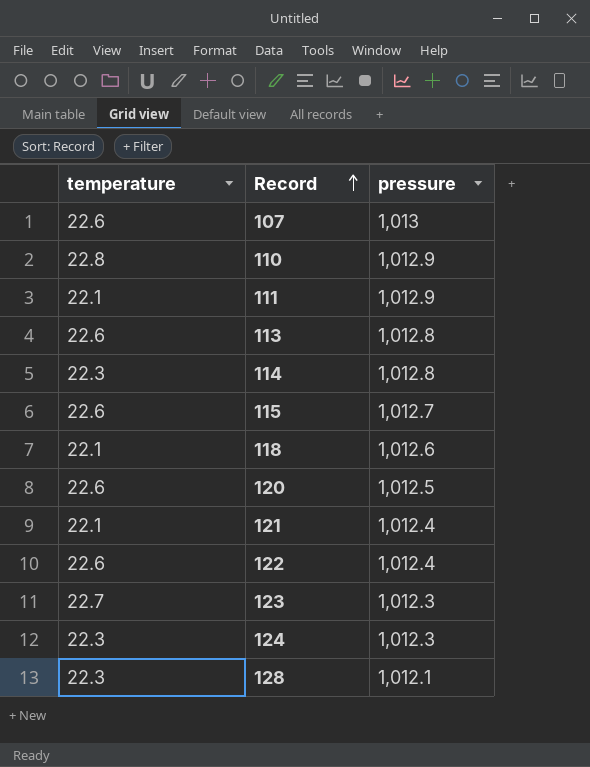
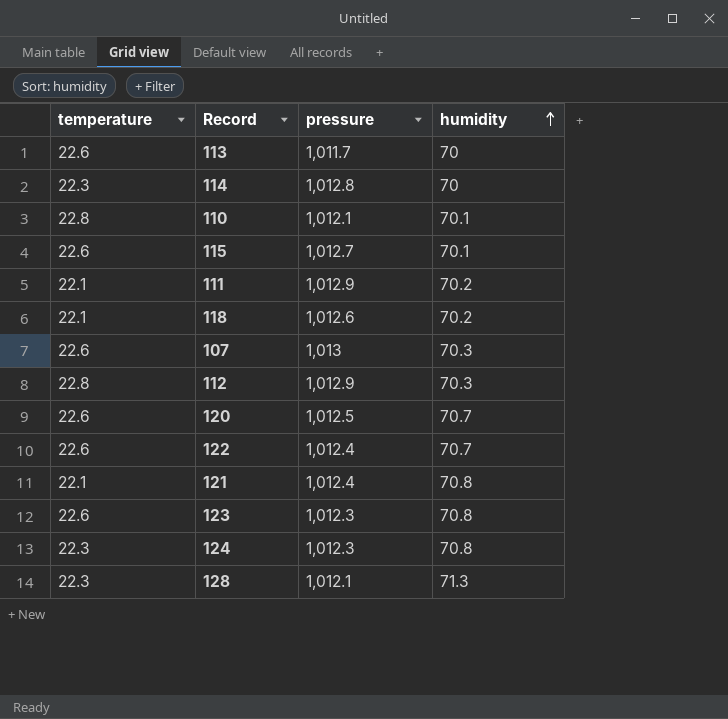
row order: Record ascending -> humidity ascending
column humidity | position: none -> 4
113 | pressure: 1,012.8 -> 1,011.7
110 | pressure: 1,012.9 -> 1,012.1
row 112: none -> 22.8 | 1,012.9 | 70.3
123 | temperature: 22.7 -> 22.6

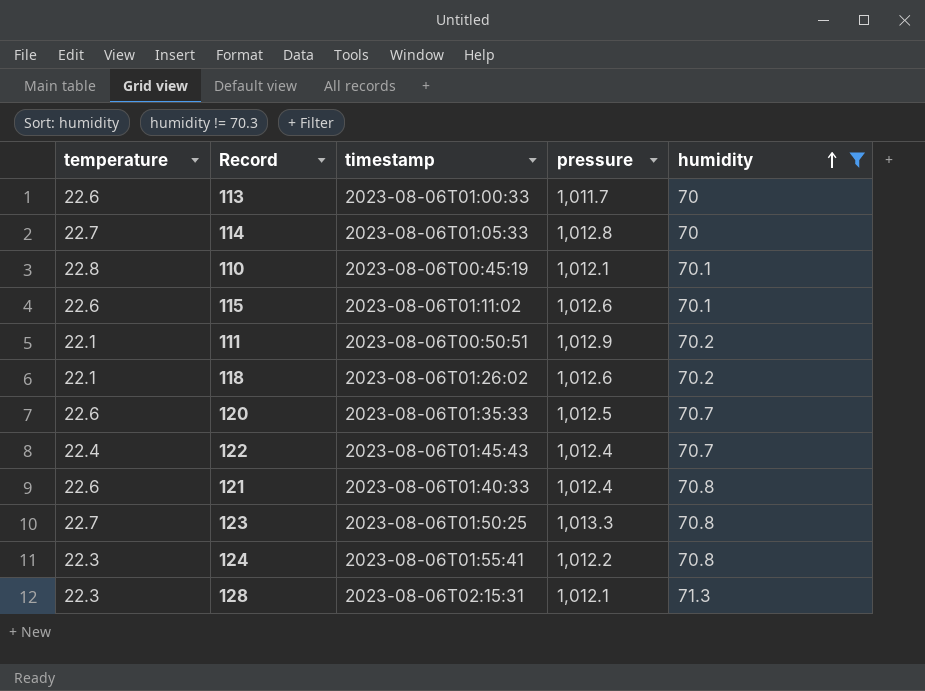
filter: none -> humidity != 70.3
column timestamp | position: none -> 3
114 | temperature: 22.3 -> 22.7
115 | pressure: 1,012.7 -> 1,012.6
122 | temperature: 22.6 -> 22.4
121 | temperature: 22.1 -> 22.6
123 | temperature: 22.6 -> 22.7
123 | pressure: 1,012.3 -> 1,013.3
124 | pressure: 1,012.3 -> 1,012.2

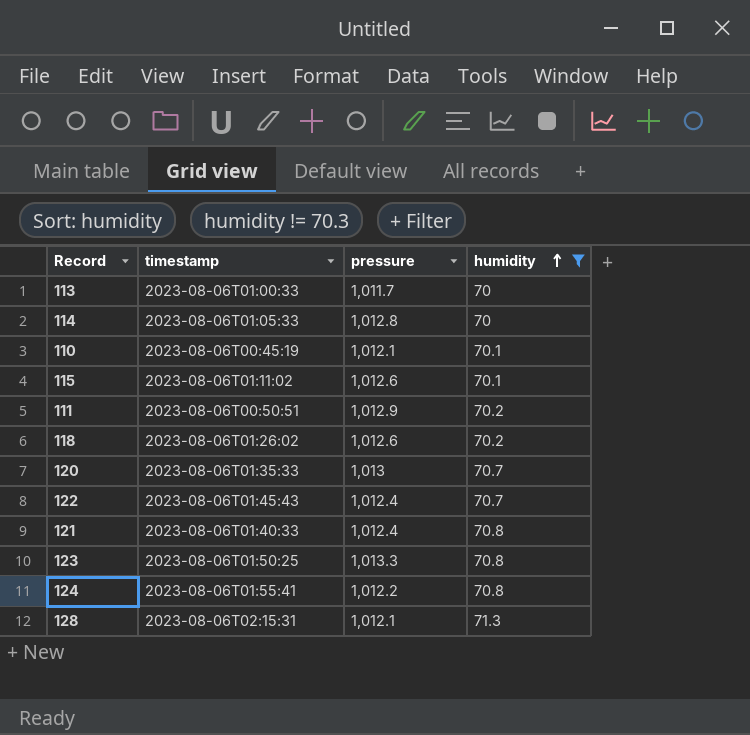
column temperature | position: 1 -> none
120 | pressure: 1,012.5 -> 1,013

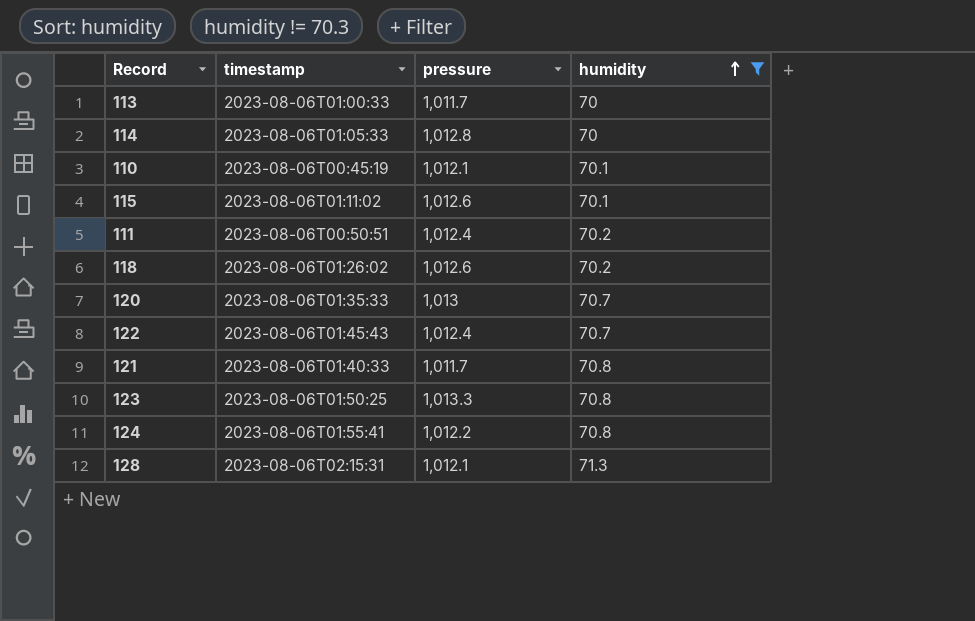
111 | pressure: 1,012.9 -> 1,012.4
121 | pressure: 1,012.4 -> 1,011.7

